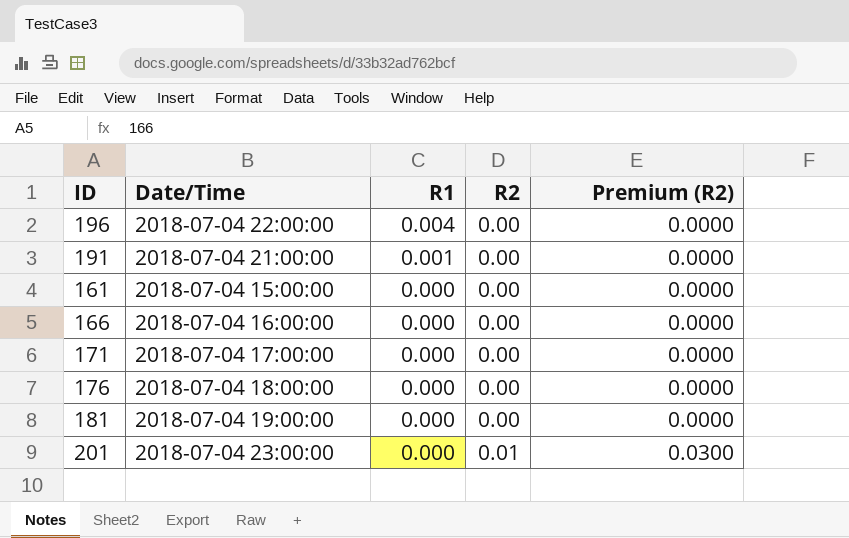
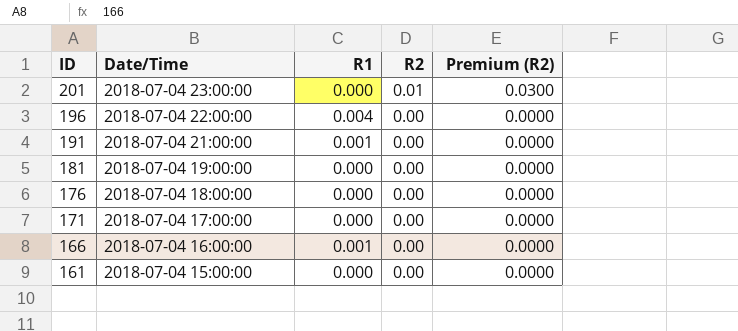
row order: R1 descending -> ID descending
166 | R1: 0.000 -> 0.001

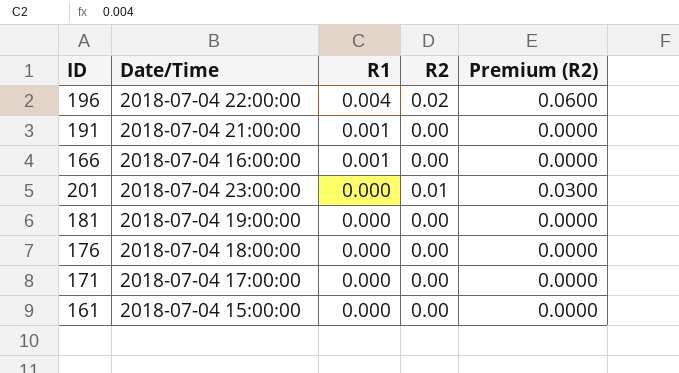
row order: ID descending -> R1 descending
196 | R2: 0.00 -> 0.02
196 | Premium (R2): 0.0000 -> 0.0600

